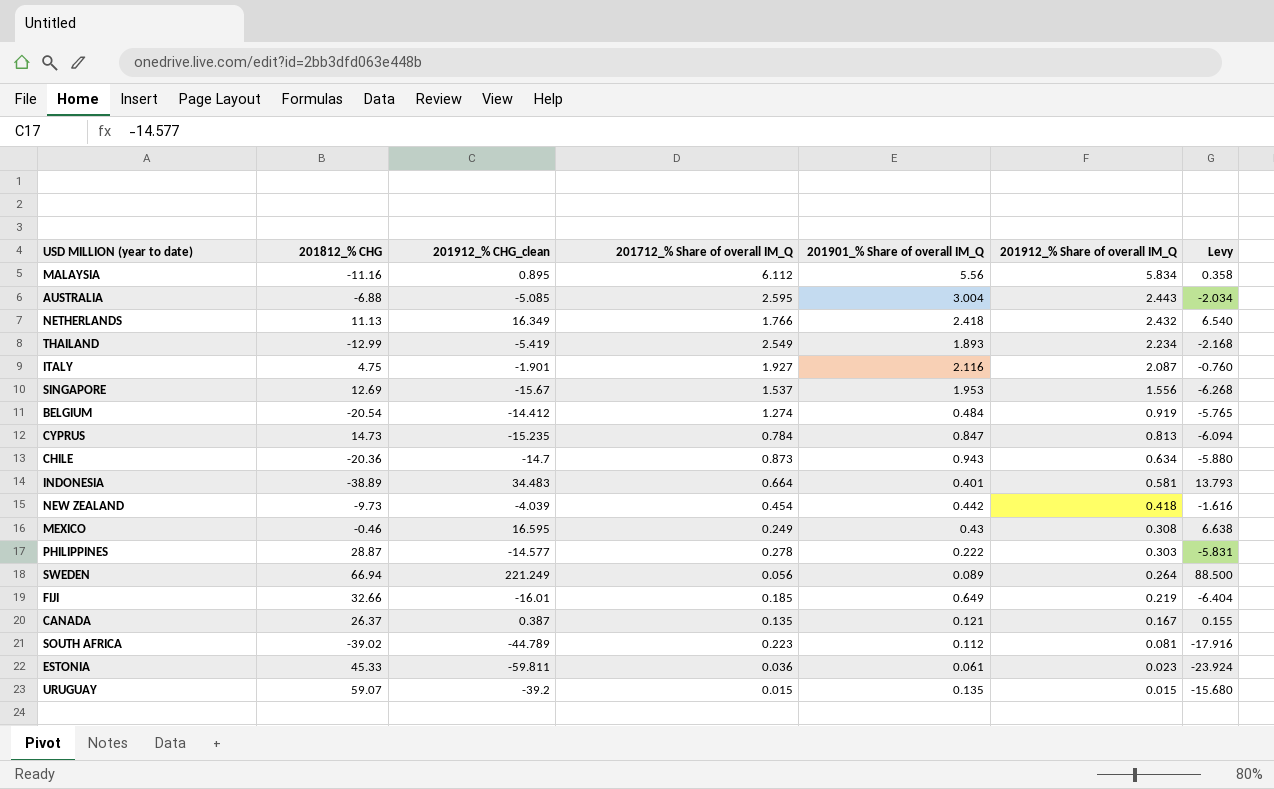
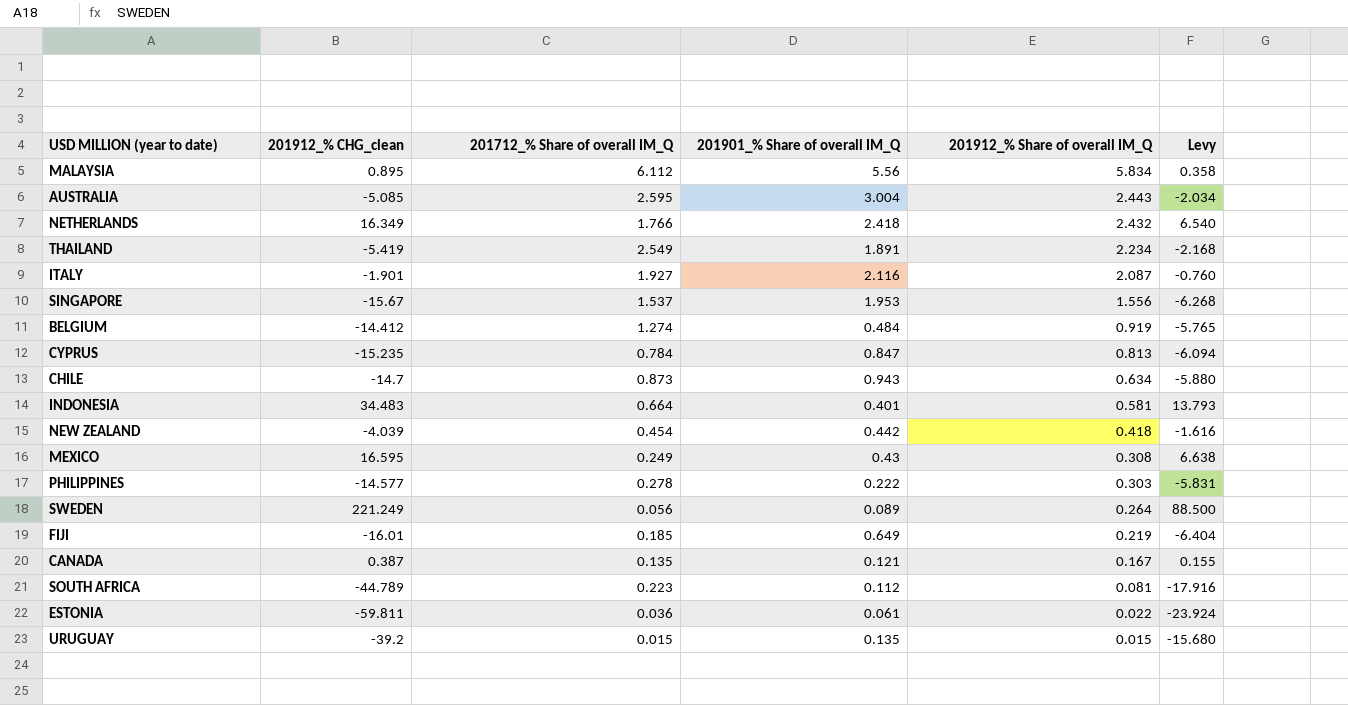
column 201812_% CHG | position: 2 -> none
THAILAND | 201901_% Share of overall IM_Q: 1.893 -> 1.891
ESTONIA | 201912_% Share of overall IM_Q: 0.023 -> 0.022

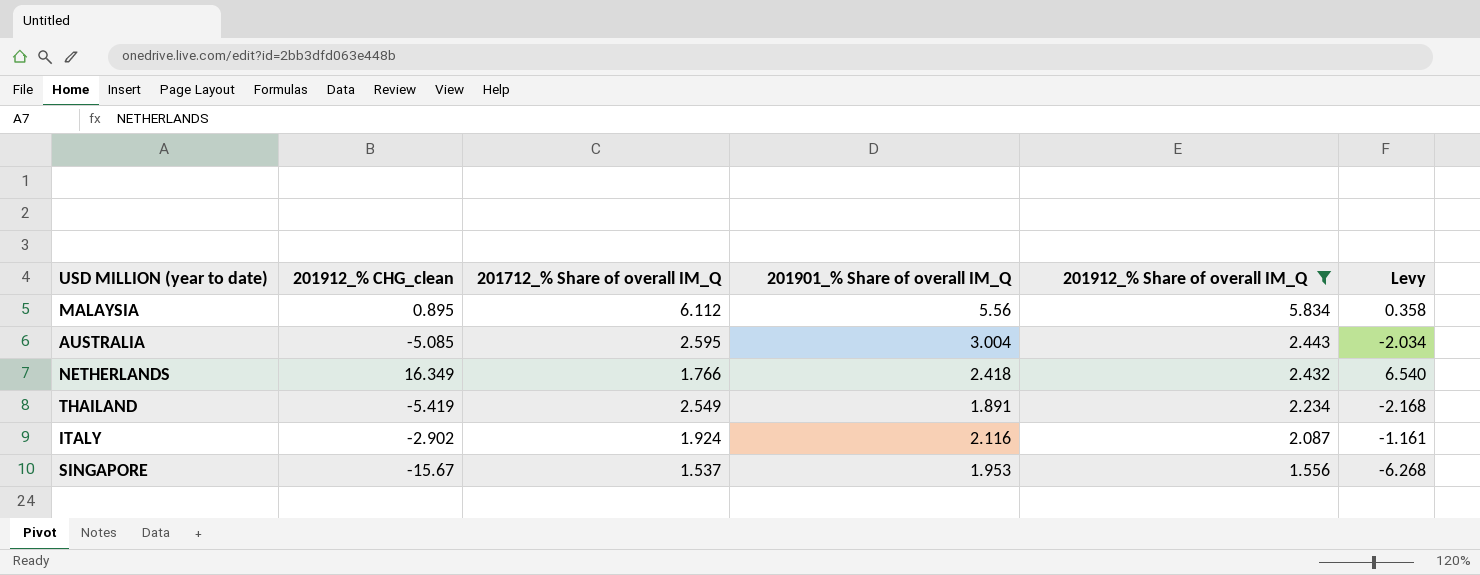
filter: none -> 201912_% Share of overall IM_Q >= 1.556
ITALY | 201912_% CHG_clean: -1.901 -> -2.902
ITALY | 201712_% Share of overall IM_Q: 1.927 -> 1.924
ITALY | Levy: -0.760 -> -1.161

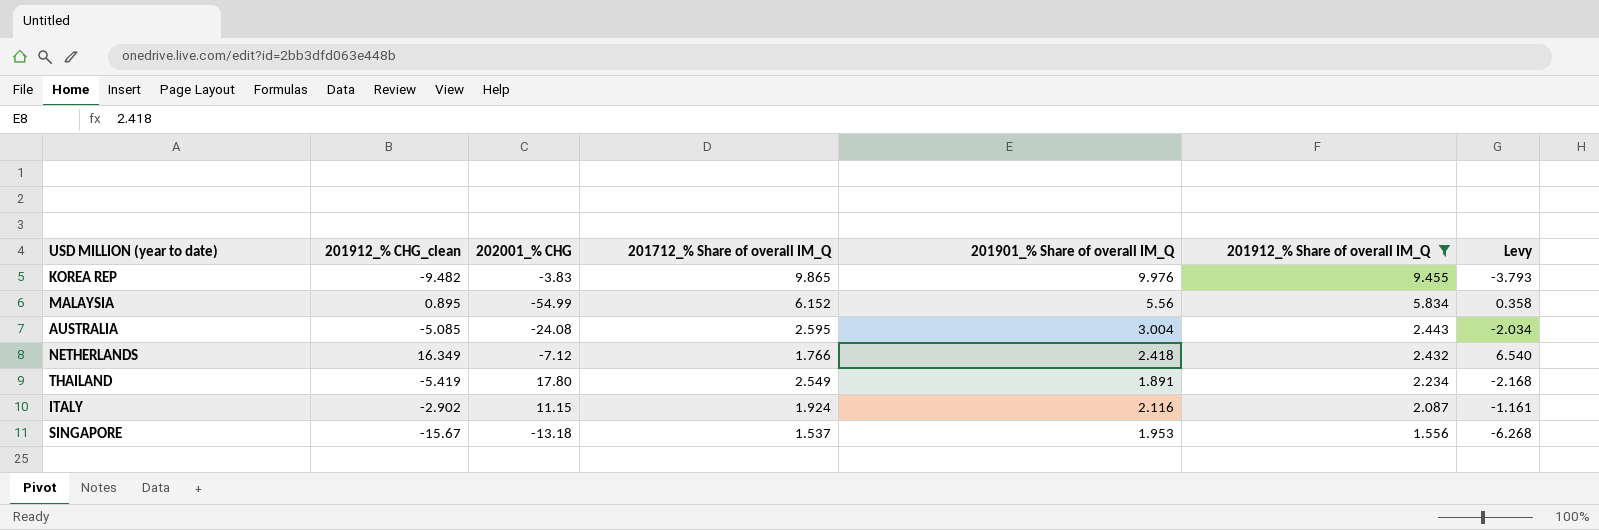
column 202001_% CHG | position: none -> 3
row KOREA REP: none -> -9.482 | -3.83 | 9.865 | 9.976 | 9.455 | -3.793
MALAYSIA | 201712_% Share of overall IM_Q: 6.112 -> 6.152

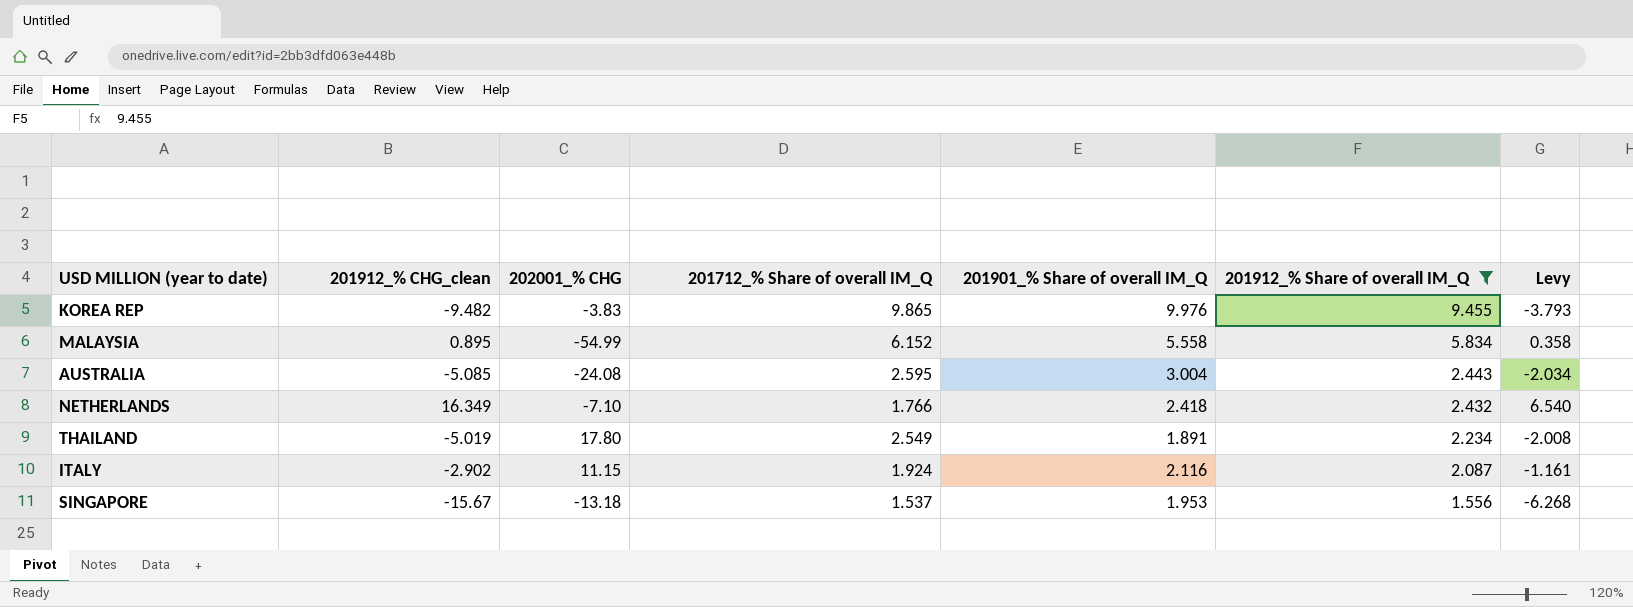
MALAYSIA | 201901_% Share of overall IM_Q: 5.56 -> 5.558
NETHERLANDS | 202001_% CHG: -7.12 -> -7.10
THAILAND | 201912_% CHG_clean: -5.419 -> -5.019
THAILAND | Levy: -2.168 -> -2.008

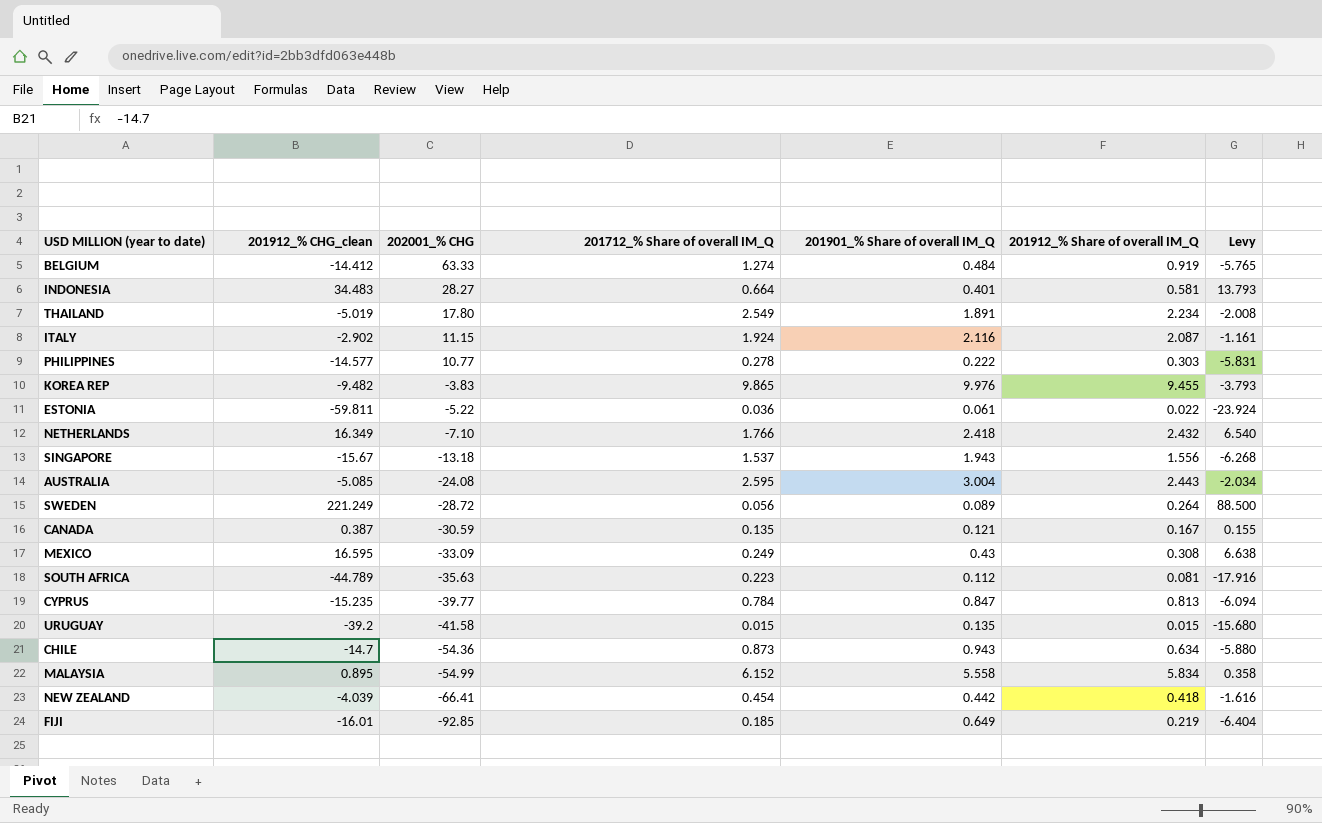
filter: 201912_% Share of overall IM_Q >= 1.556 -> none
row order: 201912_% Share of overall IM_Q descending -> 202001_% CHG descending
SINGAPORE | 201901_% Share of overall IM_Q: 1.953 -> 1.943

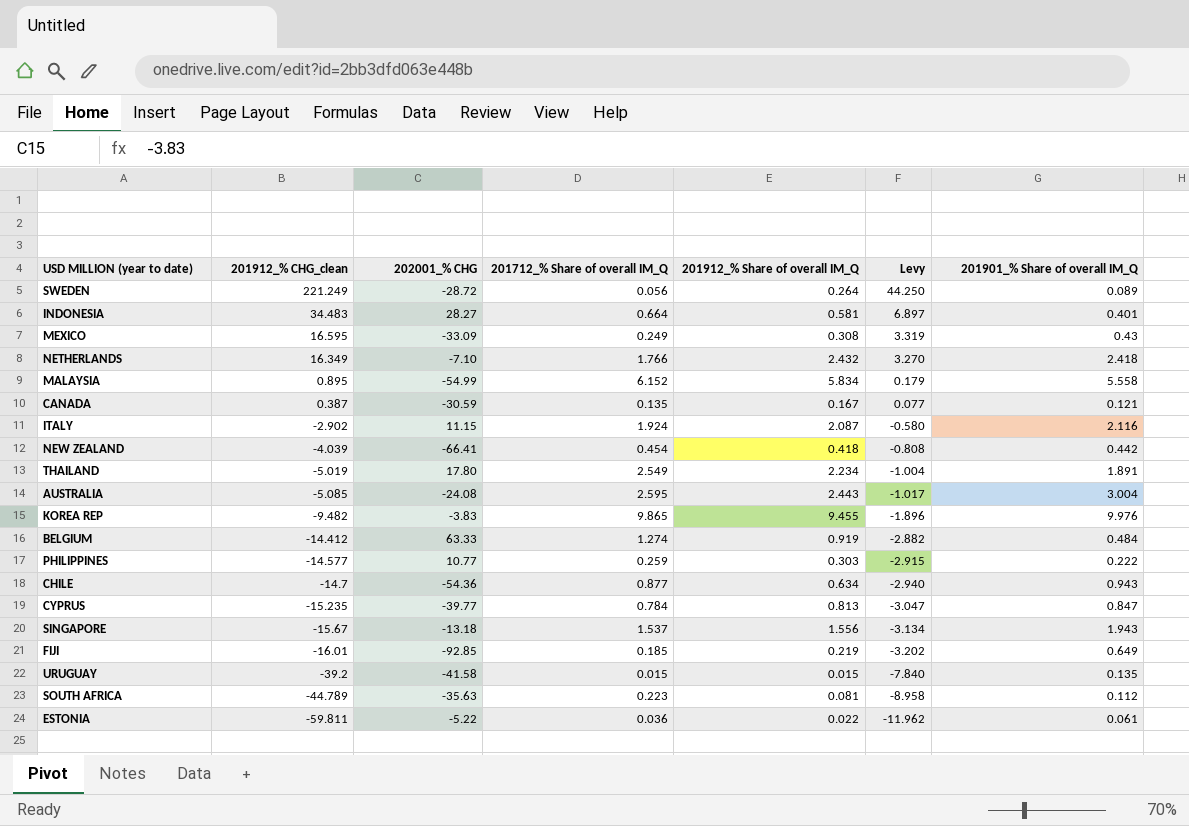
row order: 202001_% CHG descending -> 201912_% CHG_clean descending
column Levy | formula: [201912_% CHG_clean] * 0.4 -> [201912_% CHG_clean] * 0.2
column 201901_% Share of overall IM_Q | position: 5 -> 7
PHILIPPINES | 201712_% Share of overall IM_Q: 0.278 -> 0.259
CHILE | 201712_% Share of overall IM_Q: 0.873 -> 0.877

